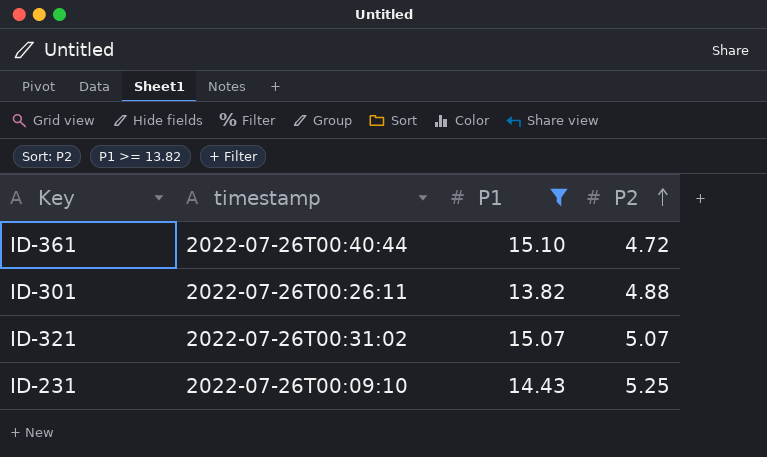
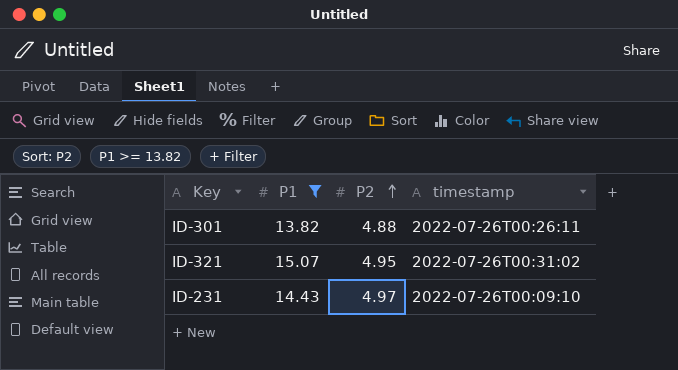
column timestamp | position: 2 -> 4
row ID-361: 2022-07-26T00:40:44 | 15.10 | 4.72 -> none
ID-321 | P2: 5.07 -> 4.95
ID-231 | P2: 5.25 -> 4.97

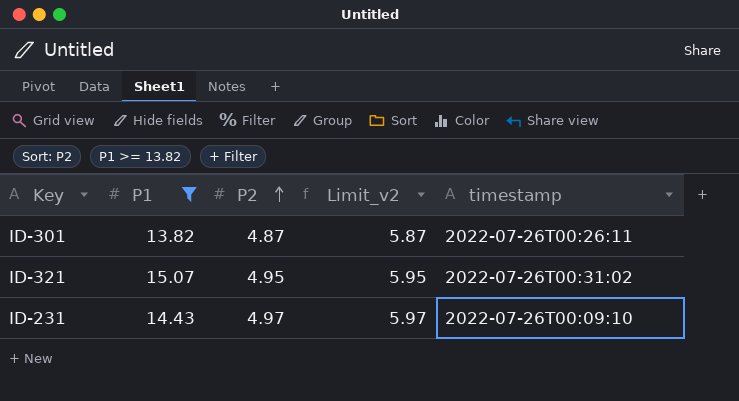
column Limit_v2 | formula: none -> [P2] + 1
ID-301 | P2: 4.88 -> 4.87

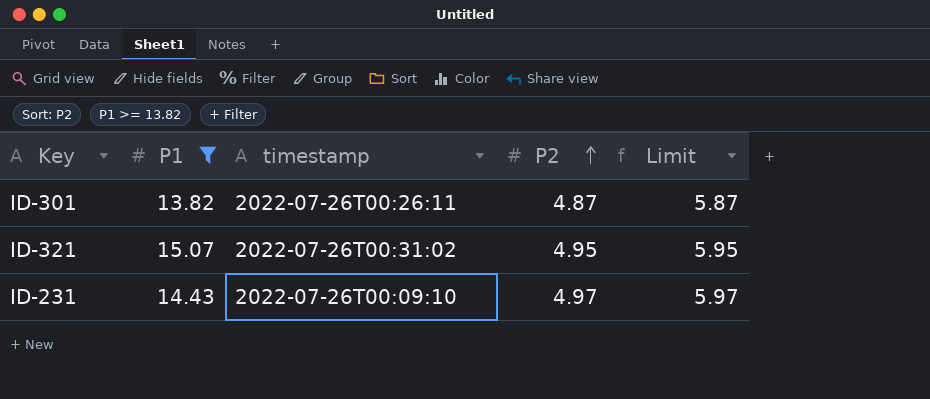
column timestamp | position: 5 -> 3
column name: Limit_v2 -> Limit

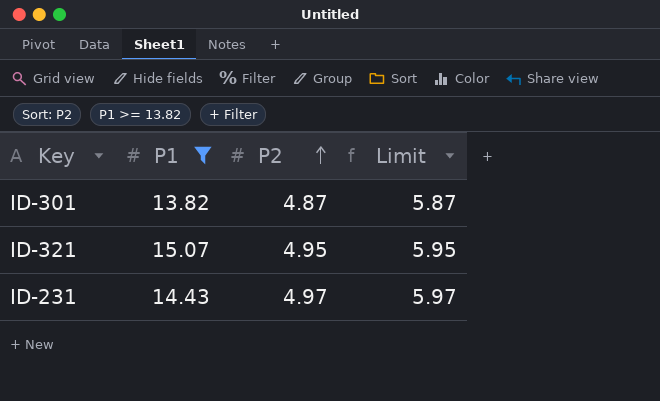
column timestamp | position: 3 -> none

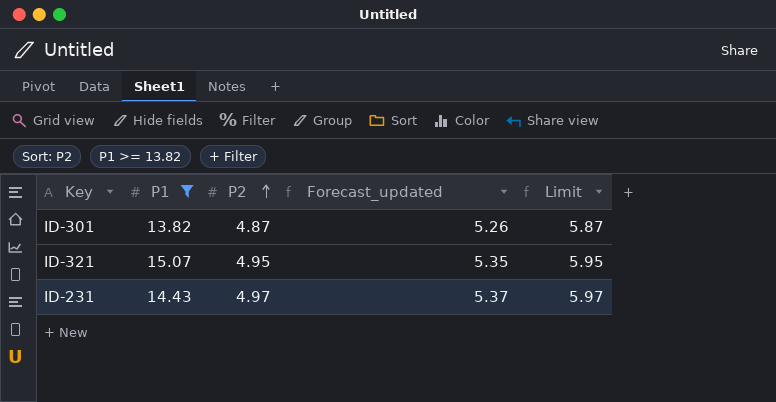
column Forecast_updated | formula: none -> [P2] * 1.08

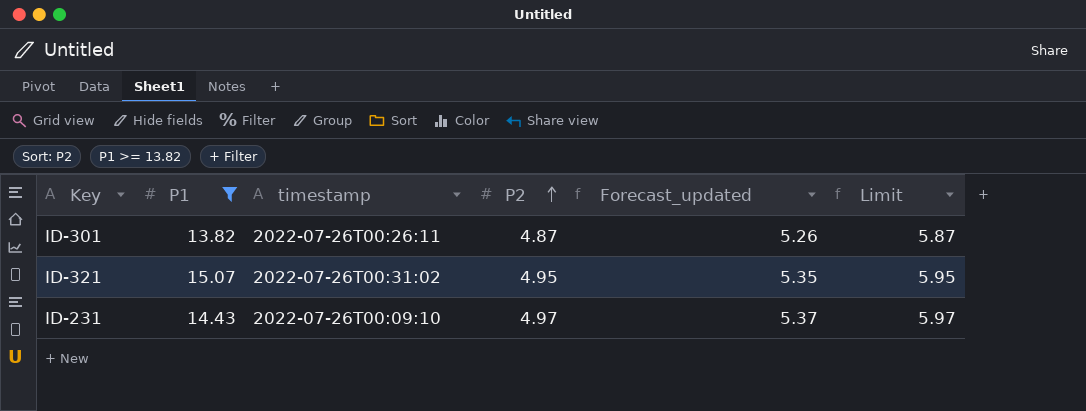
column timestamp | position: none -> 3

